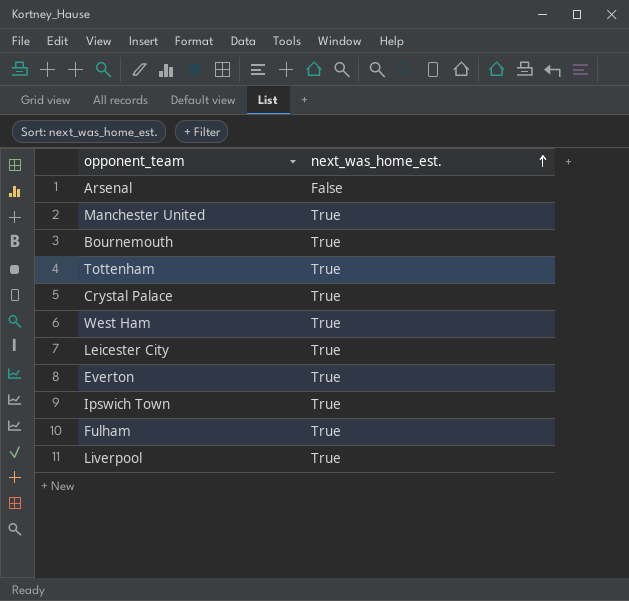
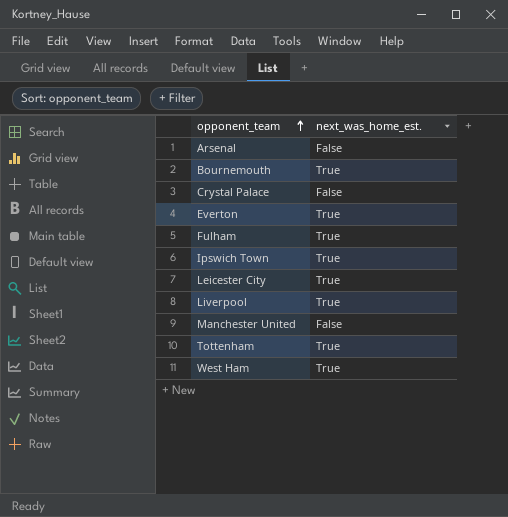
row order: next_was_home_est. ascending -> opponent_team ascending
Crystal Palace | next_was_home_est.: True -> False
Manchester United | next_was_home_est.: True -> False

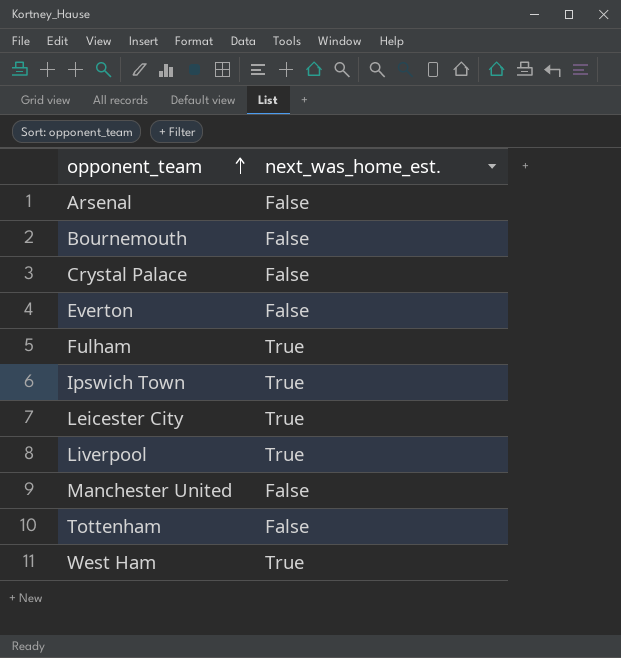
Bournemouth | next_was_home_est.: True -> False
Everton | next_was_home_est.: True -> False
Tottenham | next_was_home_est.: True -> False

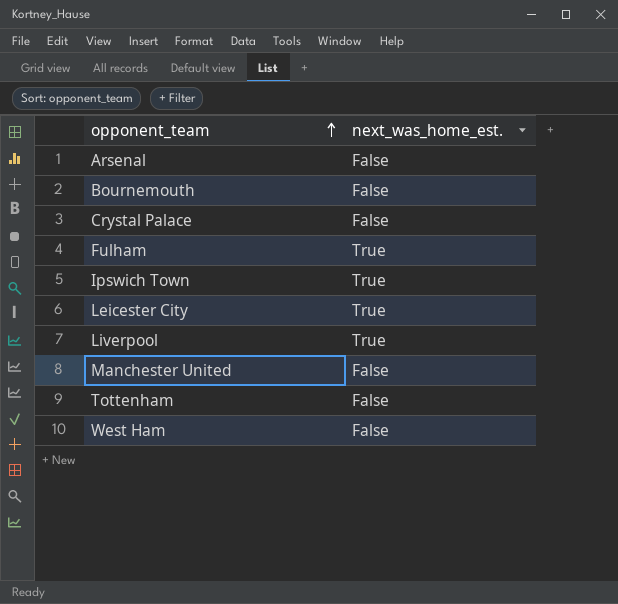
row Everton: False -> none
West Ham | next_was_home_est.: True -> False

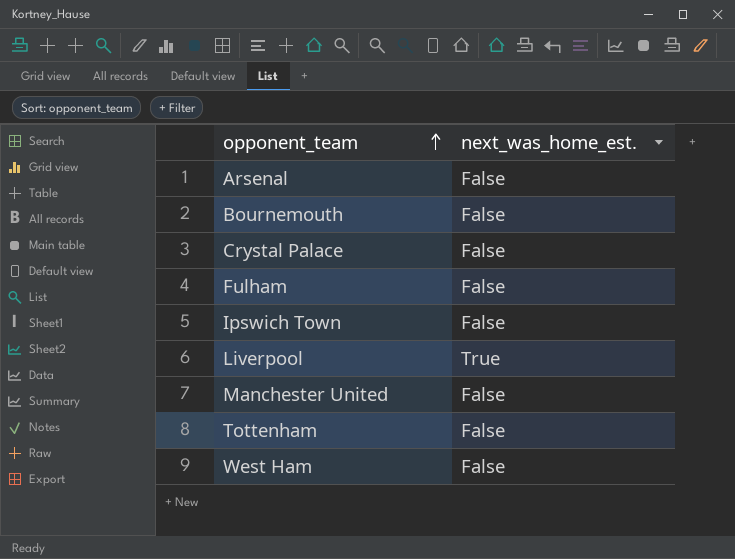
row Leicester City: True -> none
Fulham | next_was_home_est.: True -> False
Ipswich Town | next_was_home_est.: True -> False

